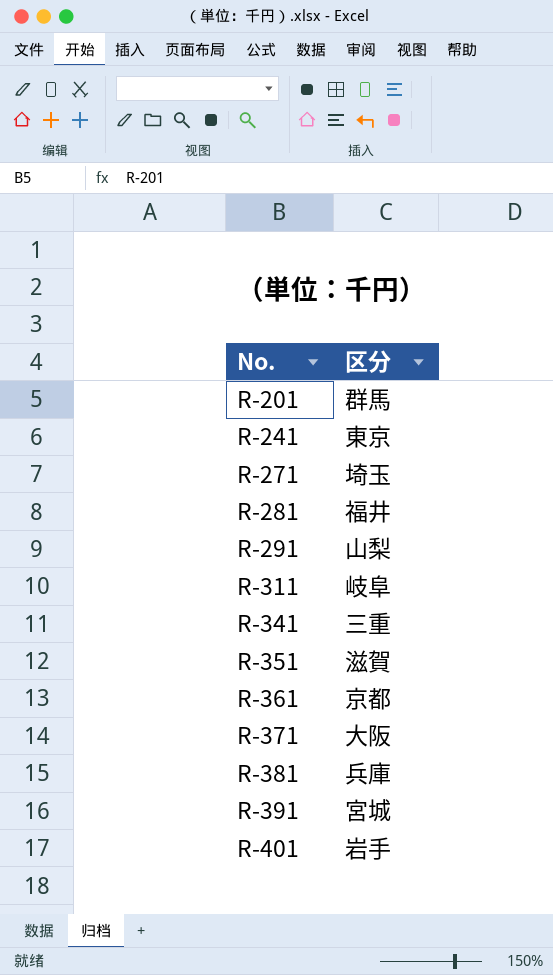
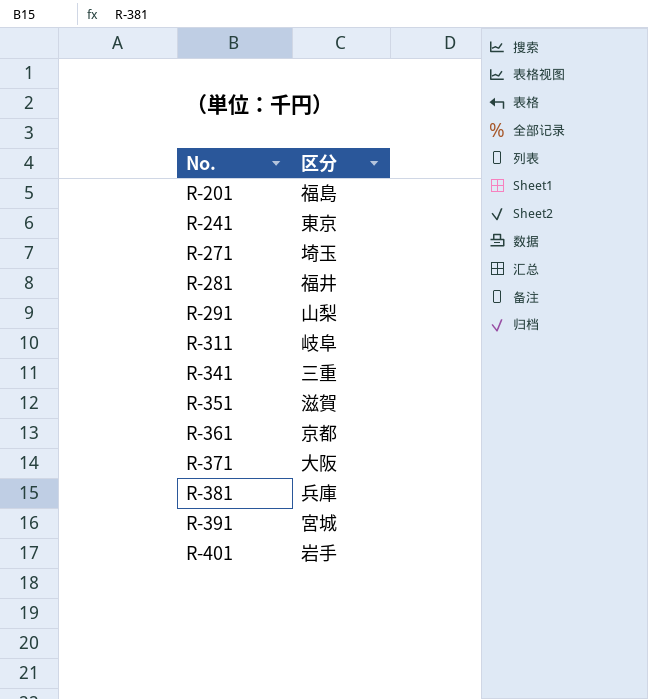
R-201 | 区分: 群馬 -> 福島

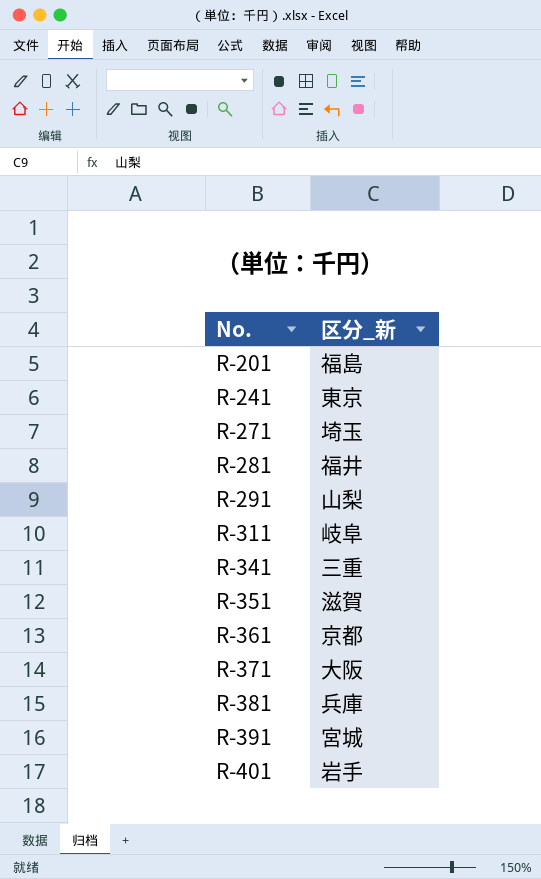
column name: 区分 -> 区分_新

